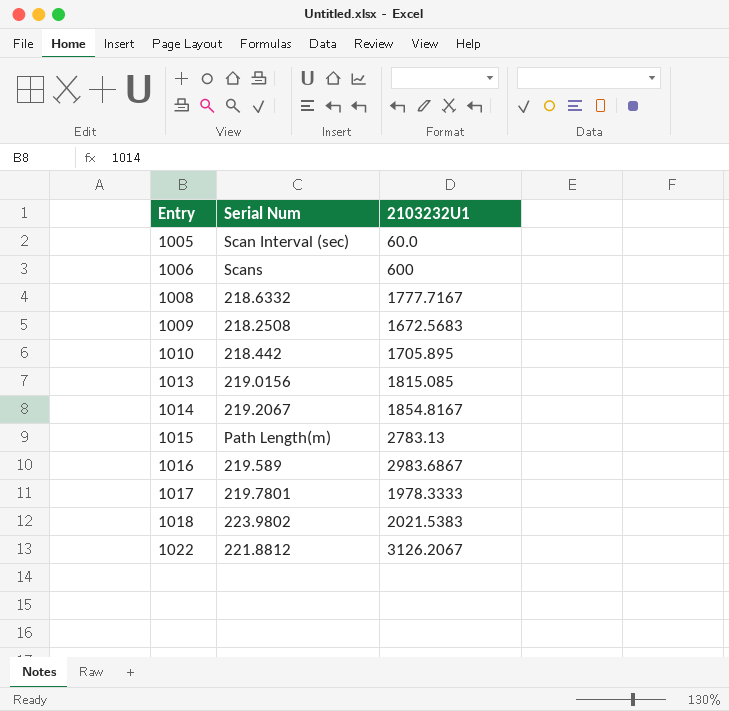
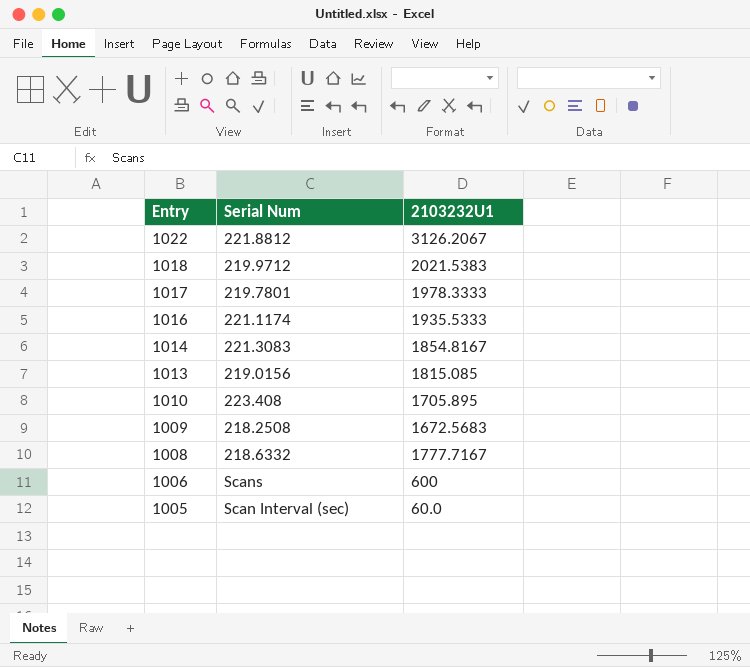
row order: Entry ascending -> Entry descending
row 1015: Path Length(m) | 2783.13 -> none
1018 | Serial Num: 223.9802 -> 219.9712
1016 | Serial Num: 219.589 -> 221.1174
1016 | 2103232U1: 2983.6867 -> 1935.5333
1014 | Serial Num: 219.2067 -> 221.3083
1010 | Serial Num: 218.442 -> 223.408

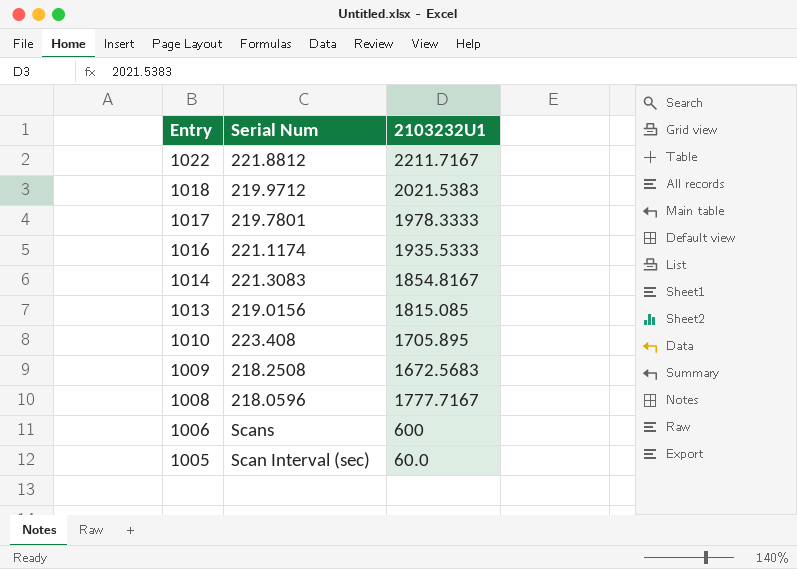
1022 | 2103232U1: 3126.2067 -> 2211.7167
1008 | Serial Num: 218.6332 -> 218.0596

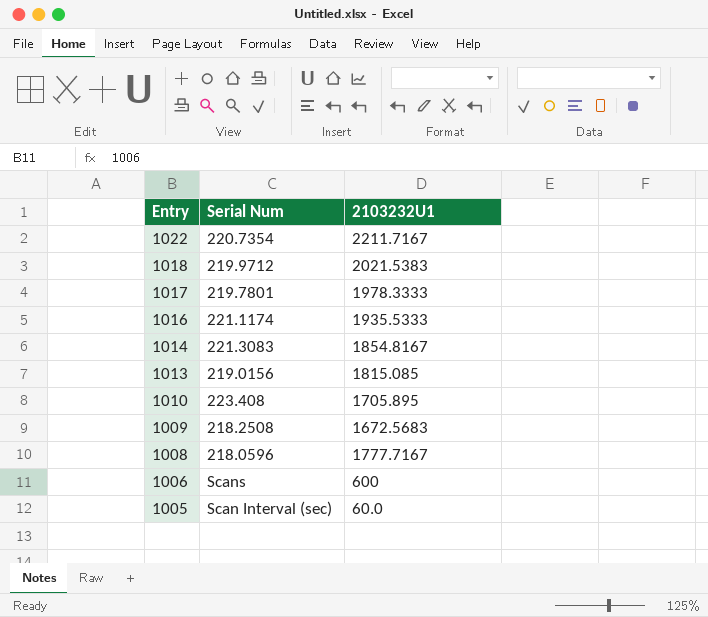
1022 | Serial Num: 221.8812 -> 220.7354

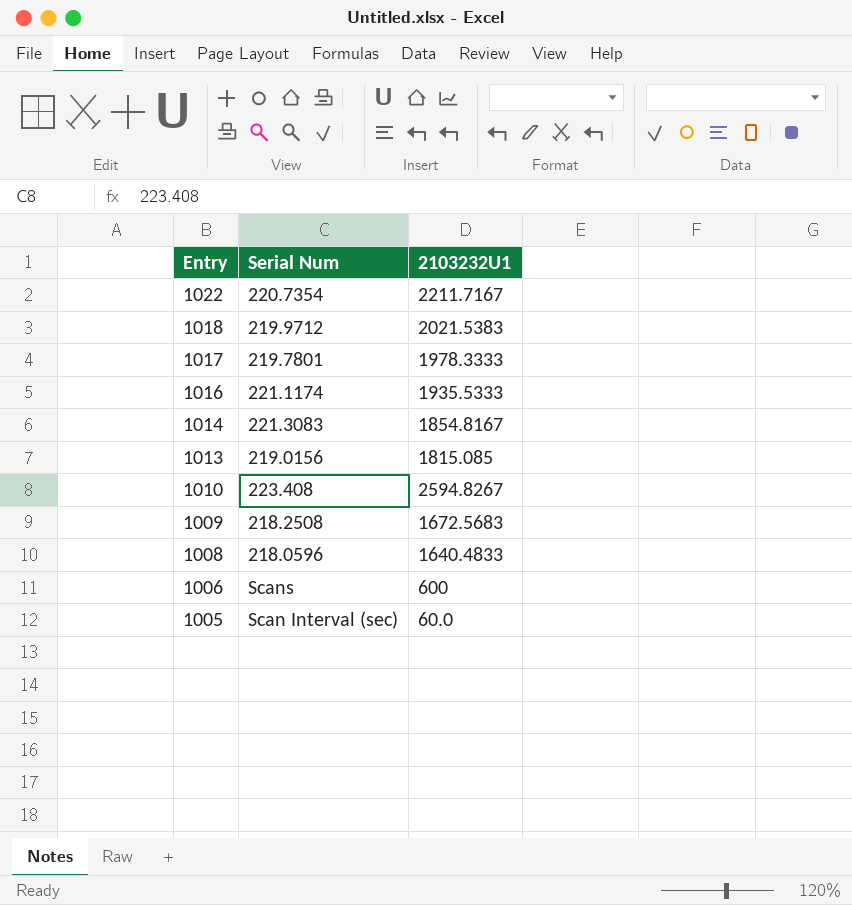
1010 | 2103232U1: 1705.895 -> 2594.8267
1008 | 2103232U1: 1777.7167 -> 1640.4833

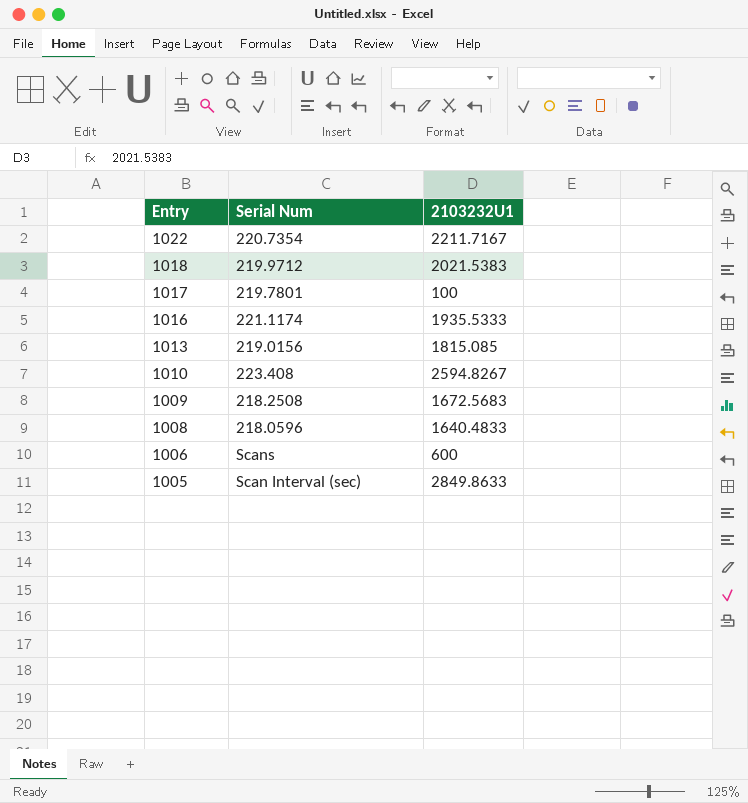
row 1014: 221.3083 | 1854.8167 -> none
1017 | 2103232U1: 1978.3333 -> 100
1005 | 2103232U1: 60.0 -> 2849.8633

